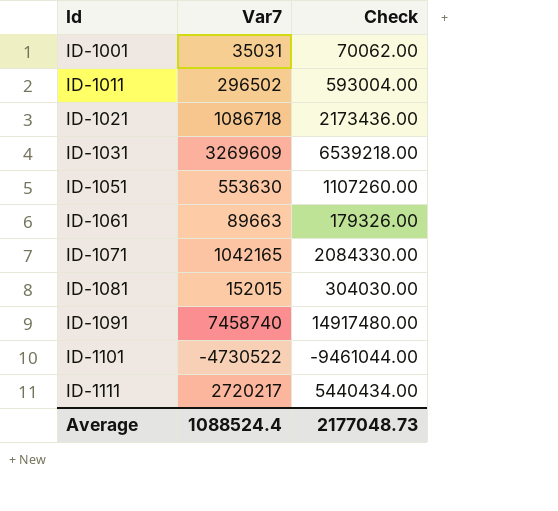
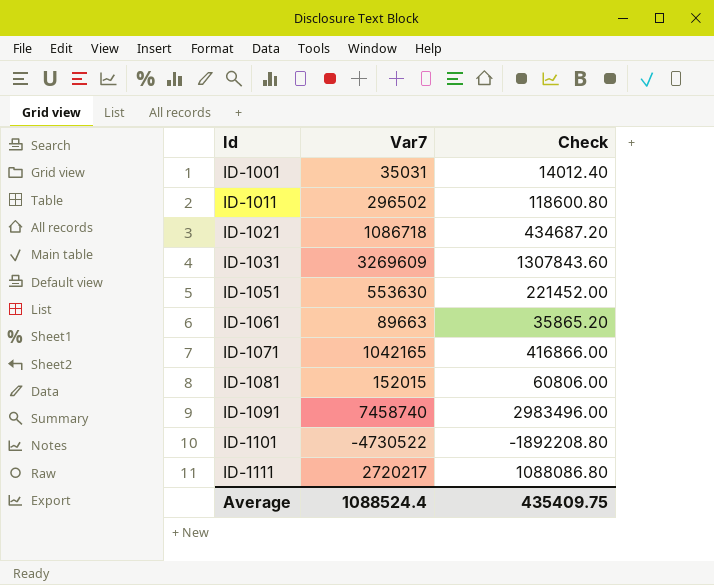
column Check | formula: [Var7] * 2 -> [Var7] * 0.4
Average | Check: 2177048.73 -> 435409.75

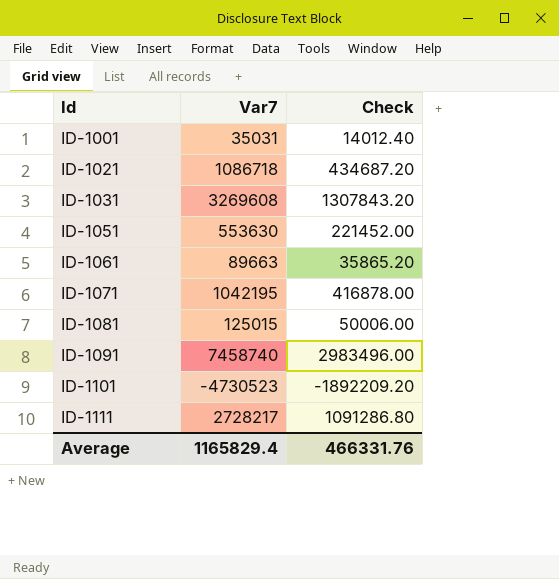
row ID-1011: 296502 | 118600.80 -> none
ID-1031 | Var7: 3269609 -> 3269608
ID-1031 | Check: 1307843.60 -> 1307843.20
ID-1071 | Var7: 1042165 -> 1042195
ID-1071 | Check: 416866.00 -> 416878.00
ID-1081 | Var7: 152015 -> 125015
ID-1081 | Check: 60806.00 -> 50006.00
ID-1101 | Var7: -4730522 -> -4730523
ID-1101 | Check: -1892208.80 -> -1892209.20
ID-1111 | Var7: 2720217 -> 2728217
ID-1111 | Check: 1088086.80 -> 1091286.80
Average | Var7: 1088524.4 -> 1165829.4
Average | Check: 435409.75 -> 466331.76

